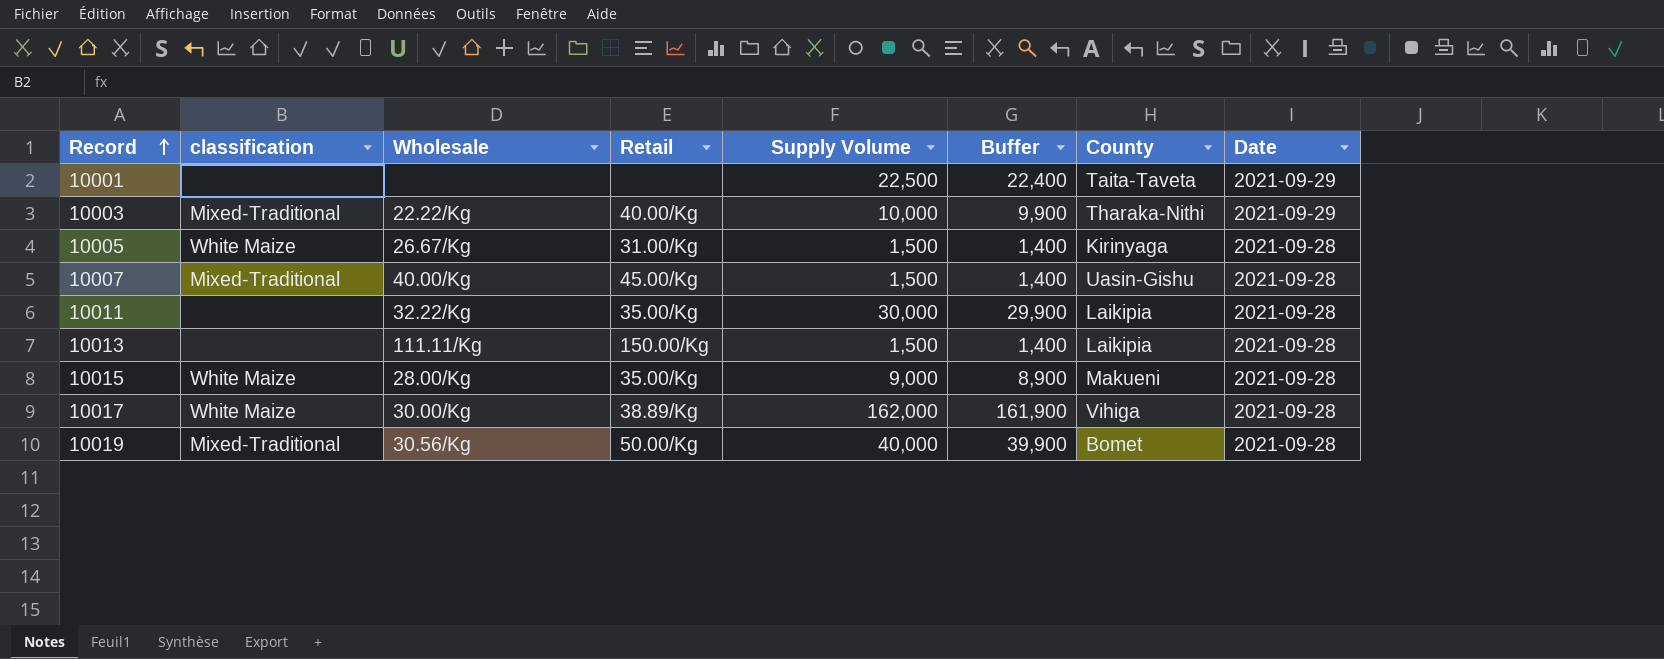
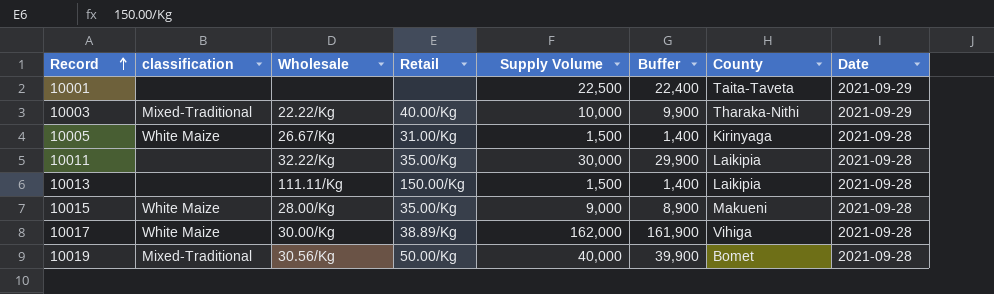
row 10007: Mixed-Traditional | 40.00/Kg | 45.00/Kg | 1,500 | 1,400 | Uasin-Gishu | 2021-09-28 -> none

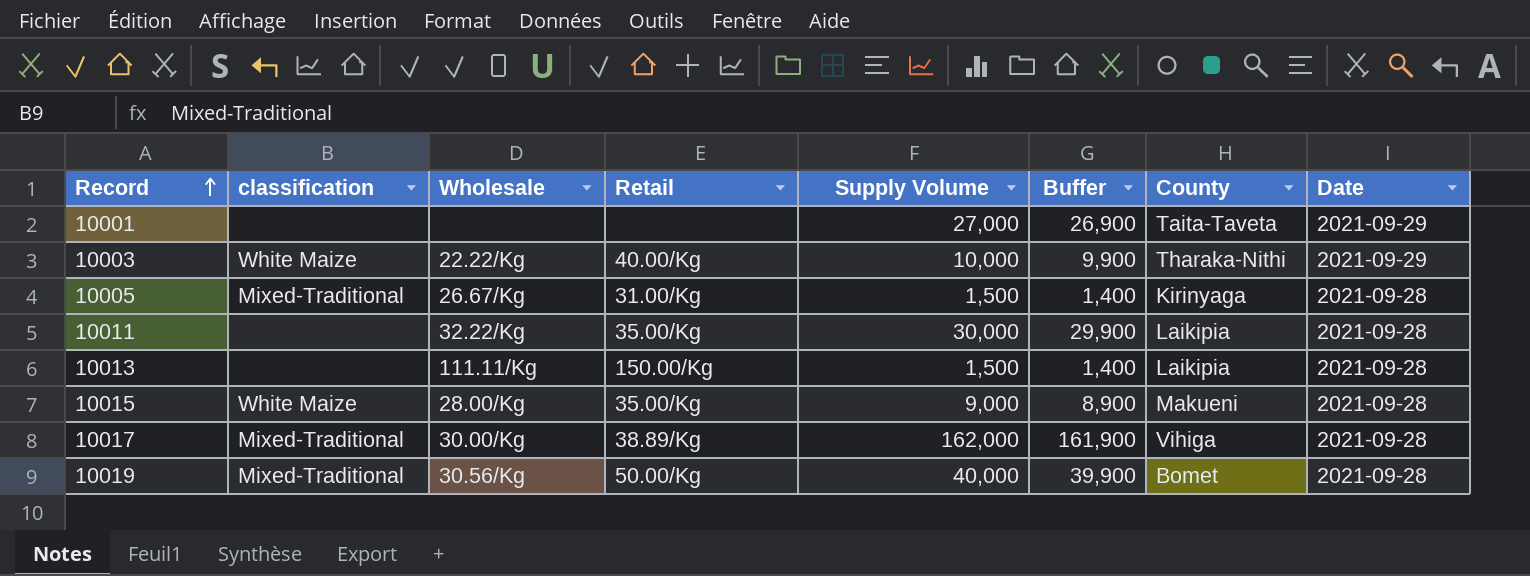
10001 | Supply Volume: 22,500 -> 27,000
10001 | Buffer: 22,400 -> 26,900
10003 | classification: Mixed-Traditional -> White Maize
10005 | classification: White Maize -> Mixed-Traditional
10017 | classification: White Maize -> Mixed-Traditional

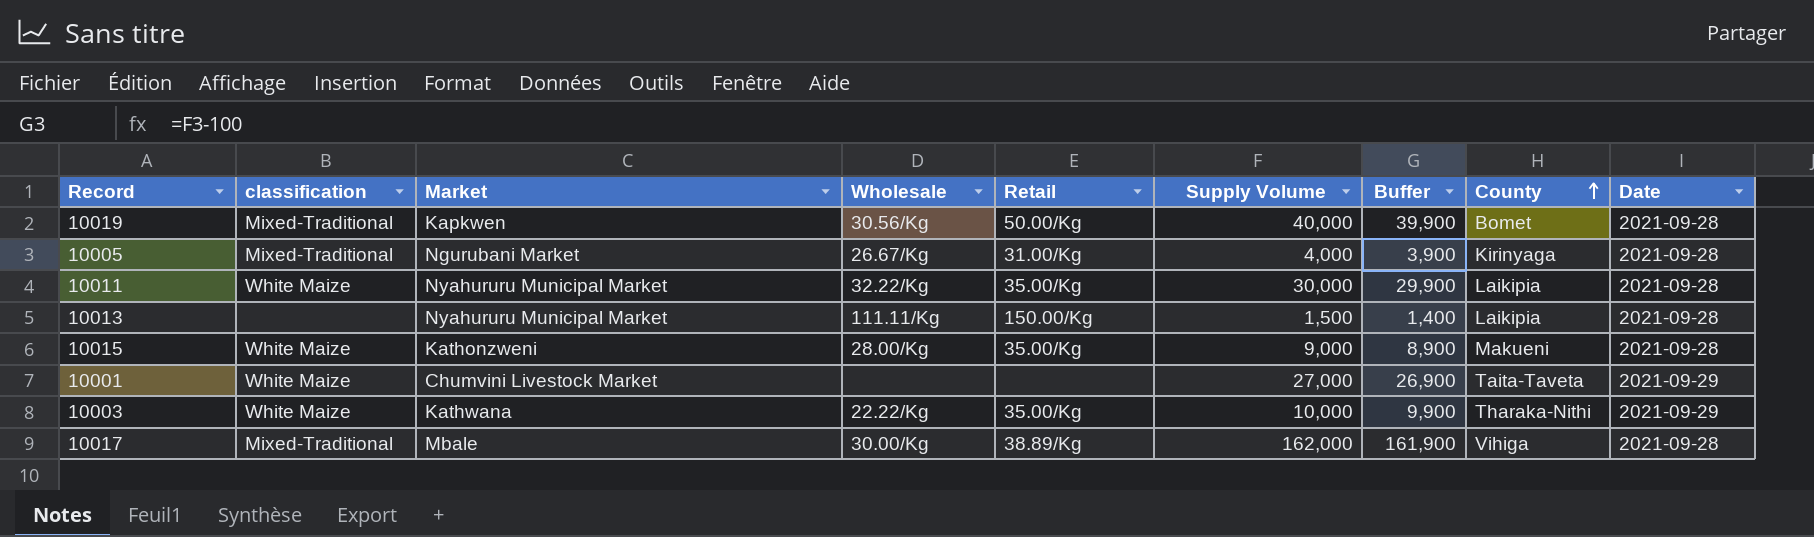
row order: Record ascending -> County ascending
column Market | position: none -> 3
10005 | Supply Volume: 1,500 -> 4,000
10005 | Buffer: 1,400 -> 3,900
10011 | classification: none -> White Maize
10001 | classification: none -> White Maize
10003 | Retail: 40.00/Kg -> 35.00/Kg

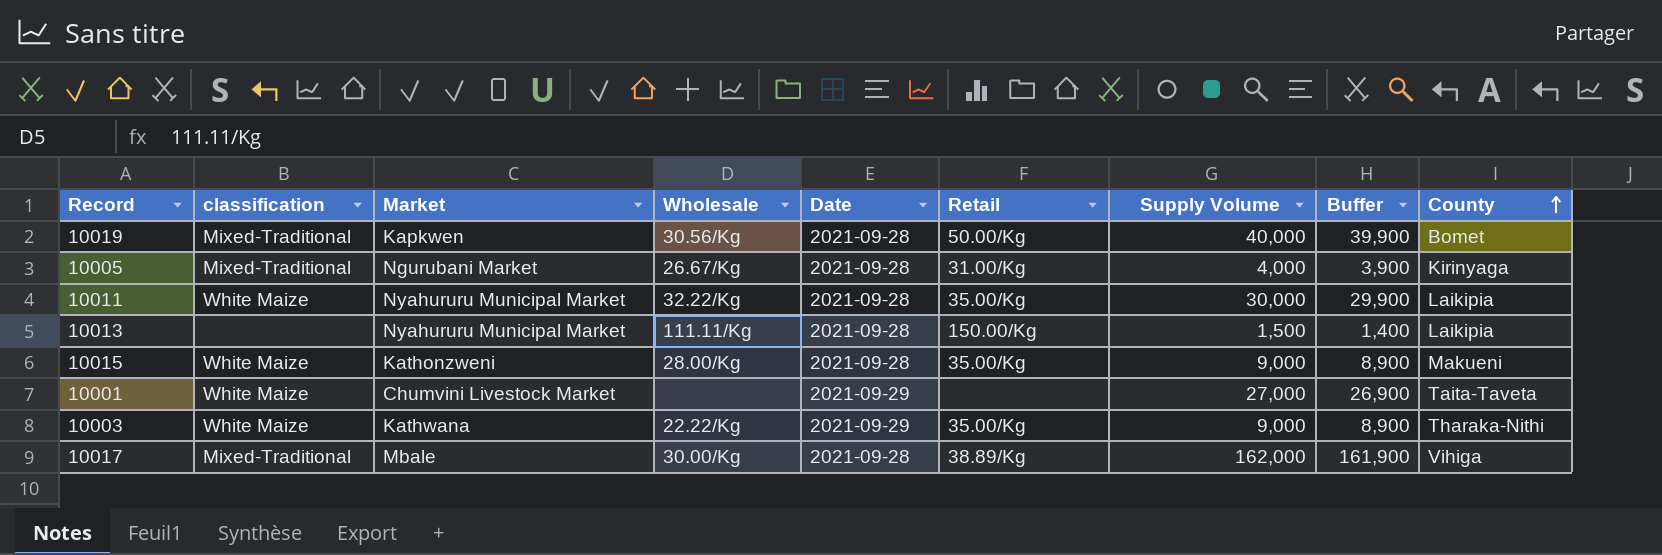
column Date | position: 9 -> 5
10003 | Supply Volume: 10,000 -> 9,000
10003 | Buffer: 9,900 -> 8,900

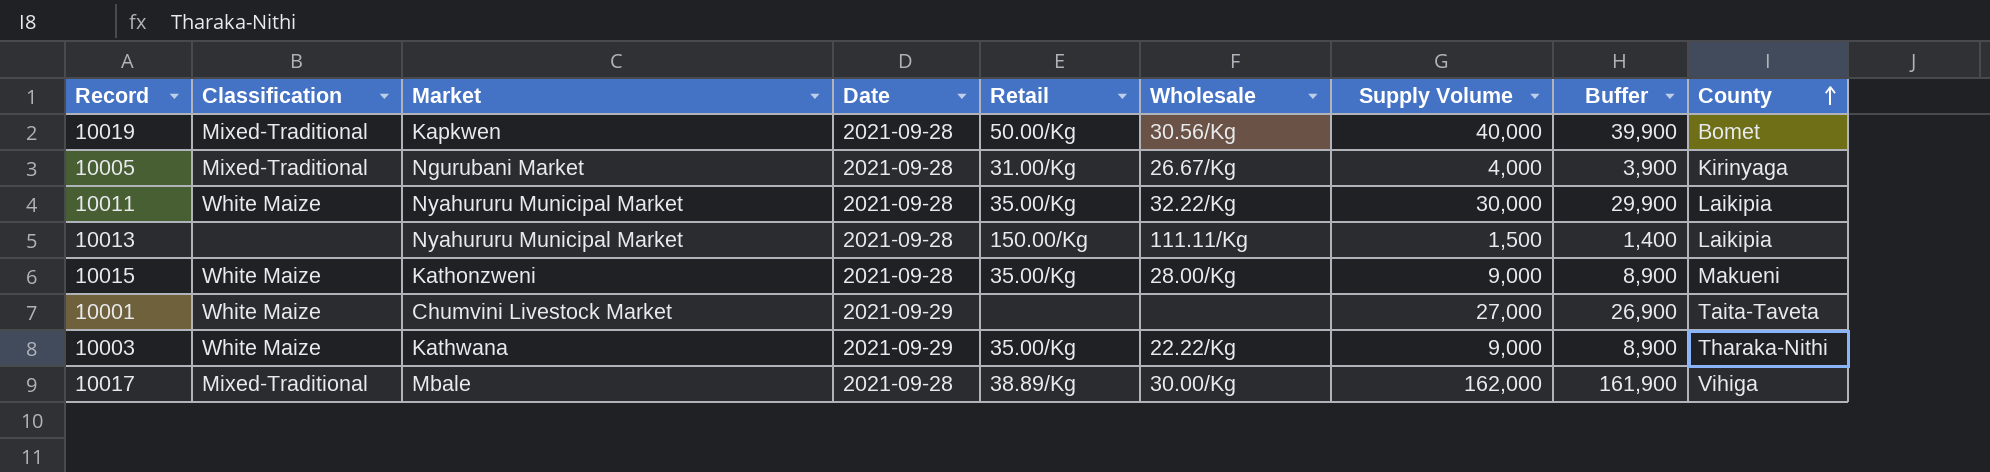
column name: classification -> Classification
column Wholesale | position: 4 -> 6

